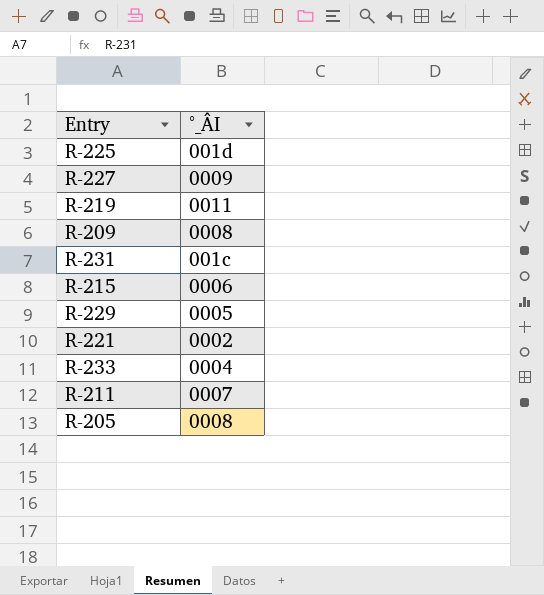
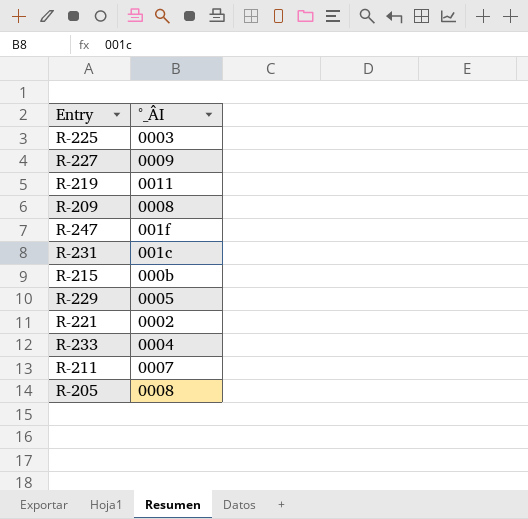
R-225 | °_ÂI: 001d -> 0003
row R-247: none -> 001f
R-215 | °_ÂI: 0006 -> 000b

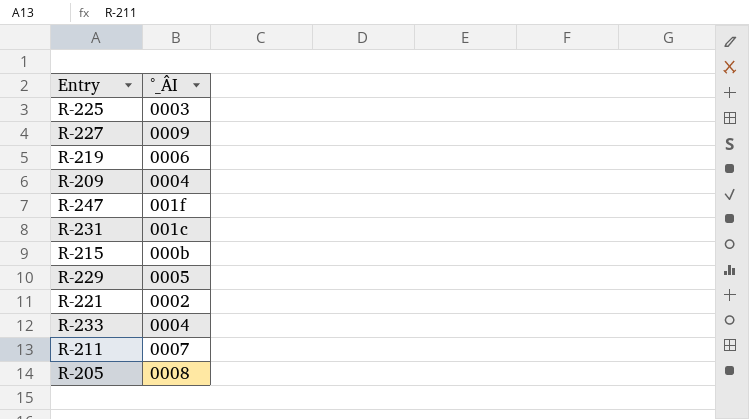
R-219 | °_ÂI: 0011 -> 0006
R-209 | °_ÂI: 0008 -> 0004

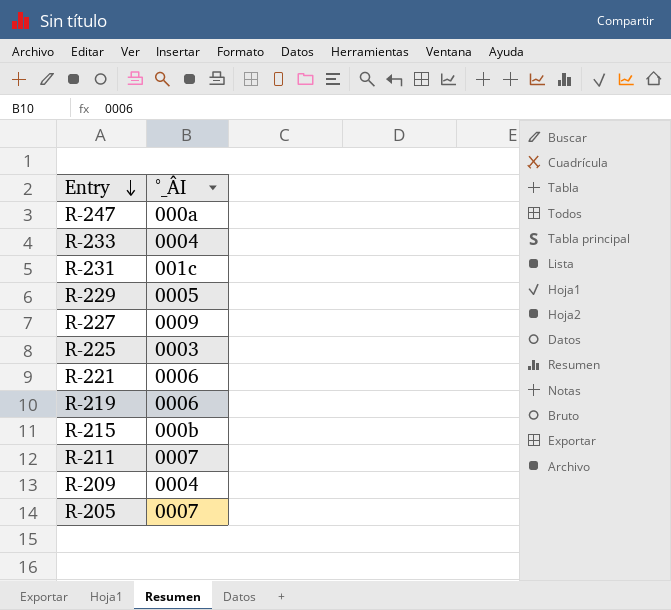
row order: none -> Entry descending
R-247 | °_ÂI: 001f -> 000a
R-221 | °_ÂI: 0002 -> 0006
R-205 | °_ÂI: 0008 -> 0007

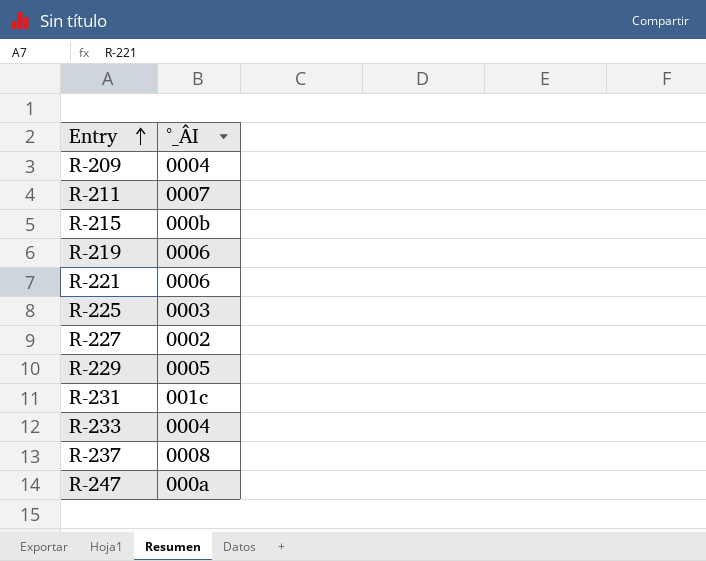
row order: Entry descending -> Entry ascending
row R-205: 0007 -> none
R-227 | °_ÂI: 0009 -> 0002
row R-237: none -> 0008

